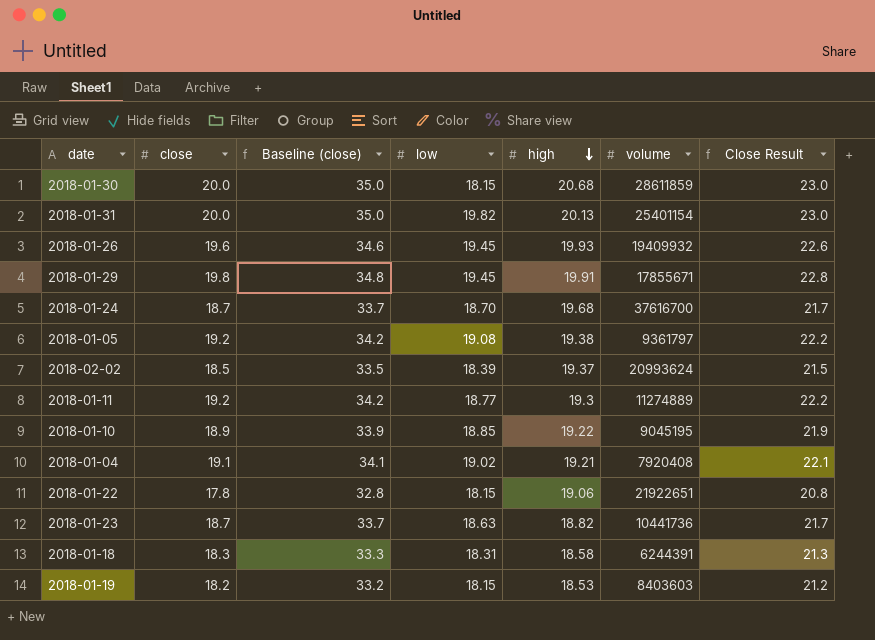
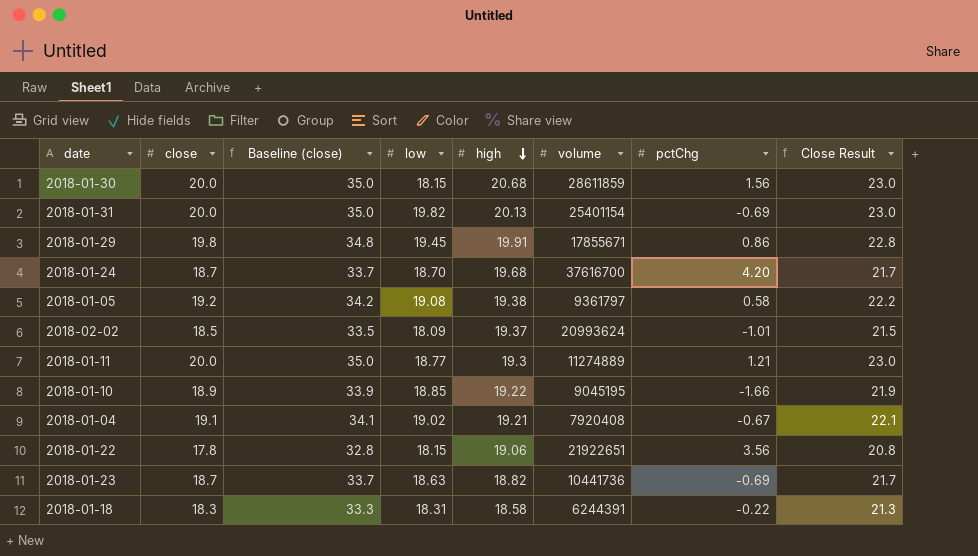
column pctChg | position: none -> 7
row 2018-01-26: 19.6 | 34.6 | 19.45 | 19.93 | 19409932 | 22.6 -> none
row 2018-01-19: 18.2 | 33.2 | 18.15 | 18.53 | 8403603 | 21.2 -> none
2018-02-02 | low: 18.39 -> 18.09
2018-01-11 | close: 19.2 -> 20.0
2018-01-11 | Baseline (close): 34.2 -> 35.0
2018-01-11 | Close Result: 22.2 -> 23.0

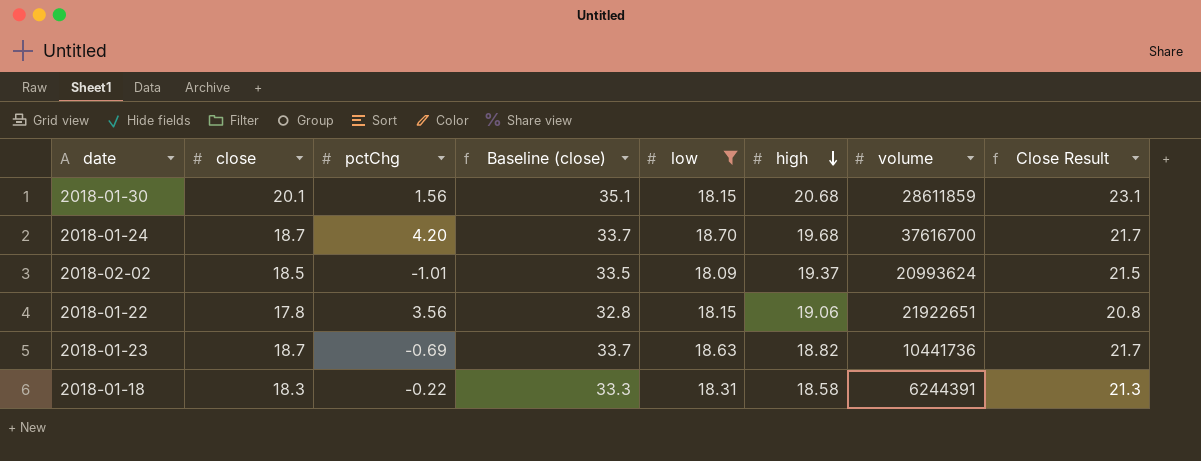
filter: none -> low <= 18.70
column pctChg | position: 7 -> 3
2018-01-30 | close: 20.0 -> 20.1
2018-01-30 | Baseline (close): 35.0 -> 35.1
2018-01-30 | Close Result: 23.0 -> 23.1

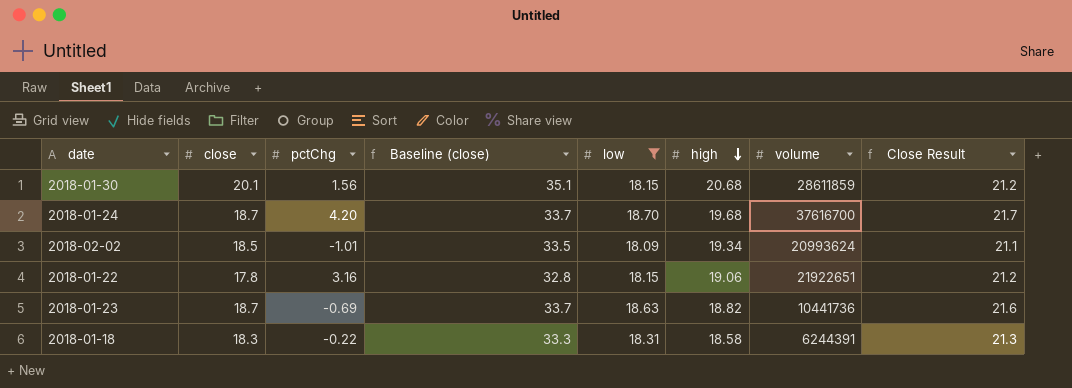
column Close Result | formula: [close] + 3 -> [low] + 3
2018-02-02 | high: 19.37 -> 19.34
2018-01-22 | pctChg: 3.56 -> 3.16

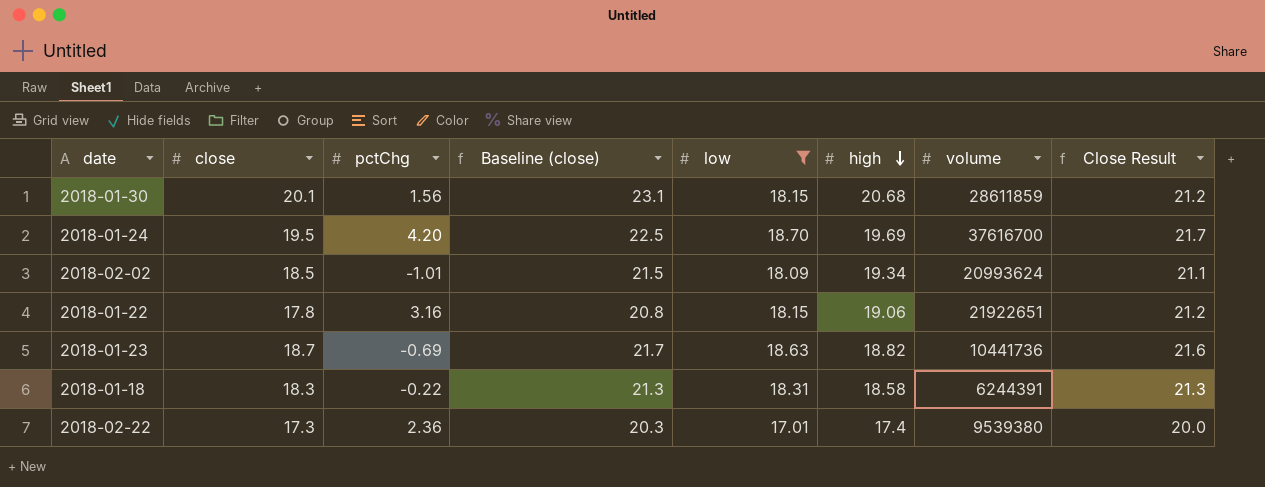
column Baseline (close) | formula: [close] + 15 -> [close] + 3
2018-01-24 | close: 18.7 -> 19.5
2018-01-24 | high: 19.68 -> 19.69
row 2018-02-22: none -> 17.3 | 2.36 | 20.3 | 17.01 | 17.4 | 9539380 | 20.0

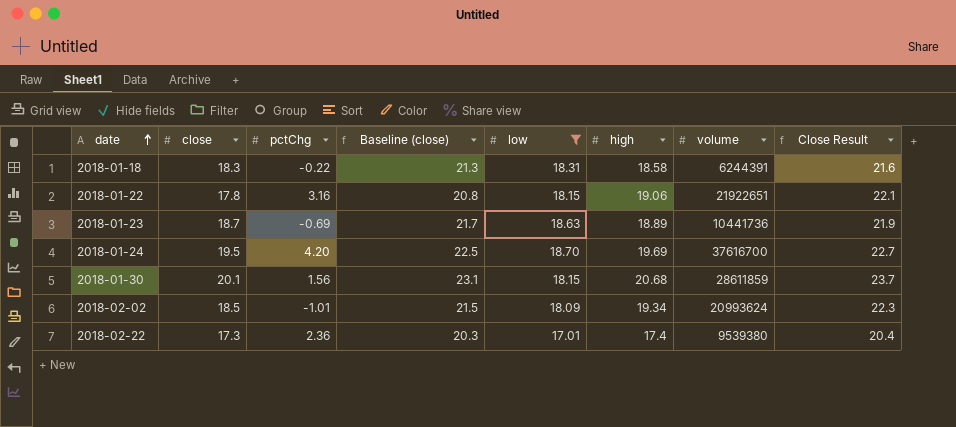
row order: high descending -> date ascending
column Close Result | formula: [low] + 3 -> [high] + 3
2018-01-23 | high: 18.82 -> 18.89

